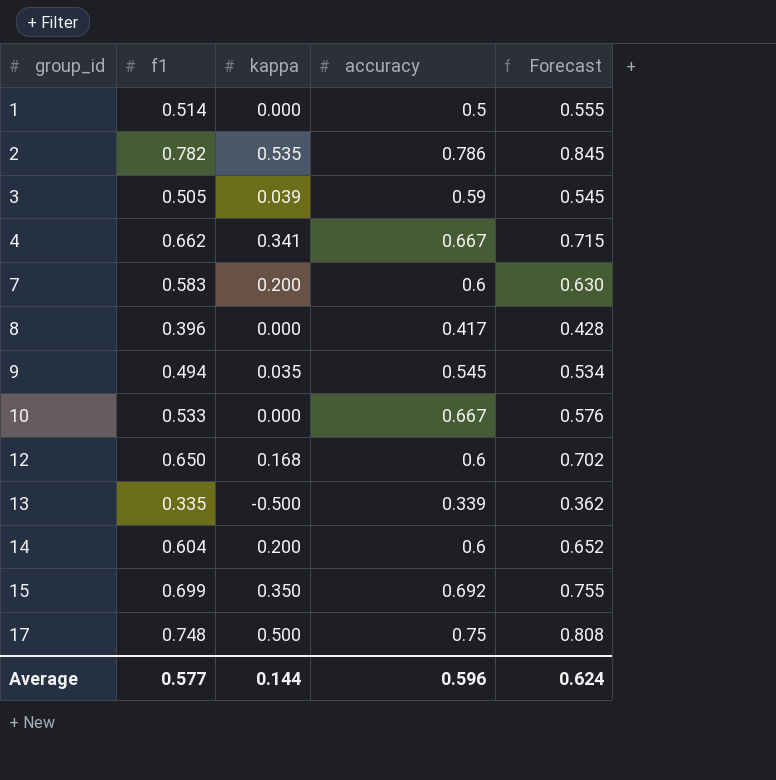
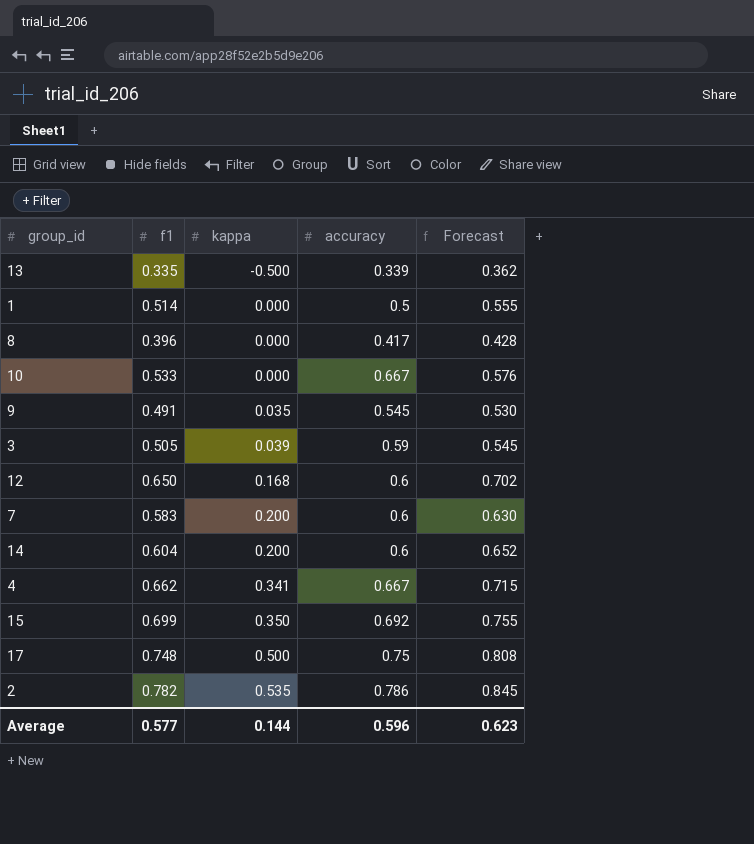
row order: group_id ascending -> kappa ascending
9 | f1: 0.494 -> 0.491
9 | Forecast: 0.534 -> 0.530
Average | Forecast: 0.624 -> 0.623

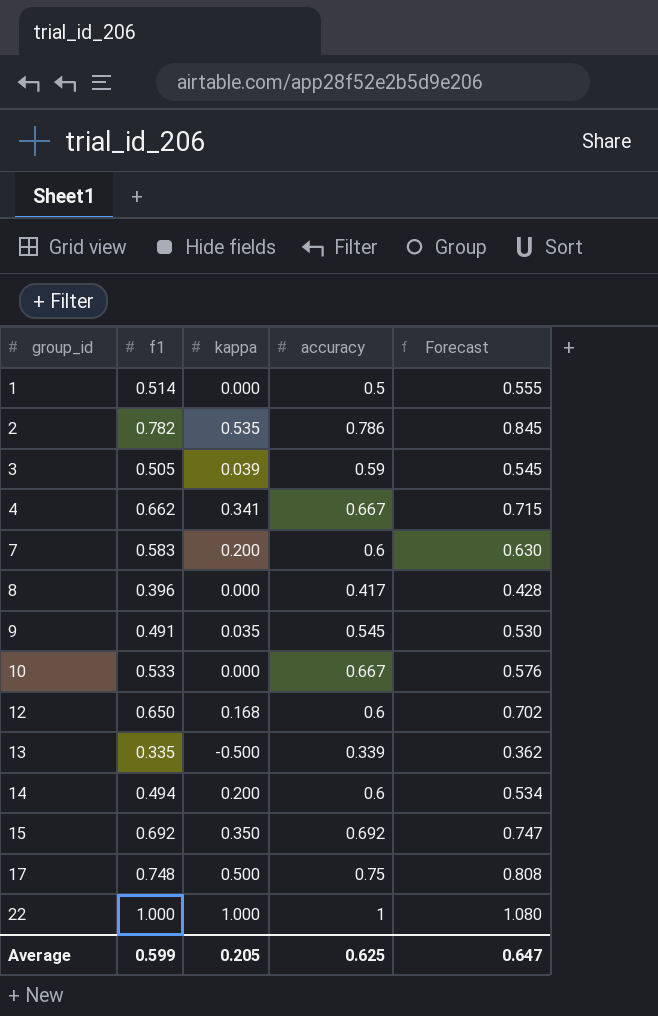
row order: kappa ascending -> group_id ascending
14 | f1: 0.604 -> 0.494
14 | Forecast: 0.652 -> 0.534
15 | f1: 0.699 -> 0.692
15 | Forecast: 0.755 -> 0.747
row 22: none -> 1.000 | 1.000 | 1 | 1.080
Average | f1: 0.577 -> 0.599
Average | kappa: 0.144 -> 0.205
Average | accuracy: 0.596 -> 0.625
Average | Forecast: 0.623 -> 0.647

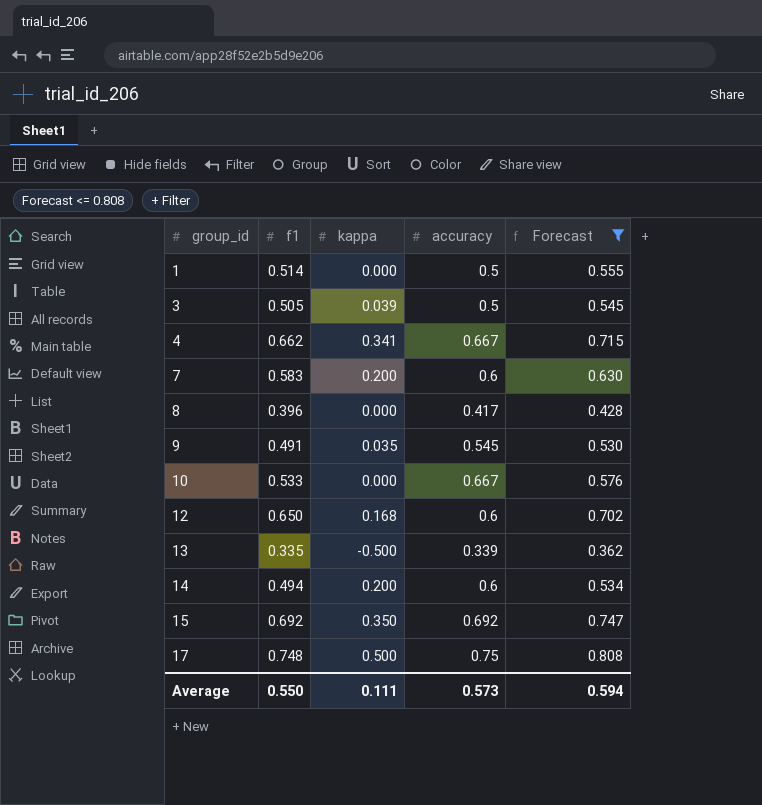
filter: none -> Forecast <= 0.808
3 | accuracy: 0.59 -> 0.5
Average | f1: 0.599 -> 0.550
Average | kappa: 0.205 -> 0.111
Average | accuracy: 0.625 -> 0.573
Average | Forecast: 0.647 -> 0.594

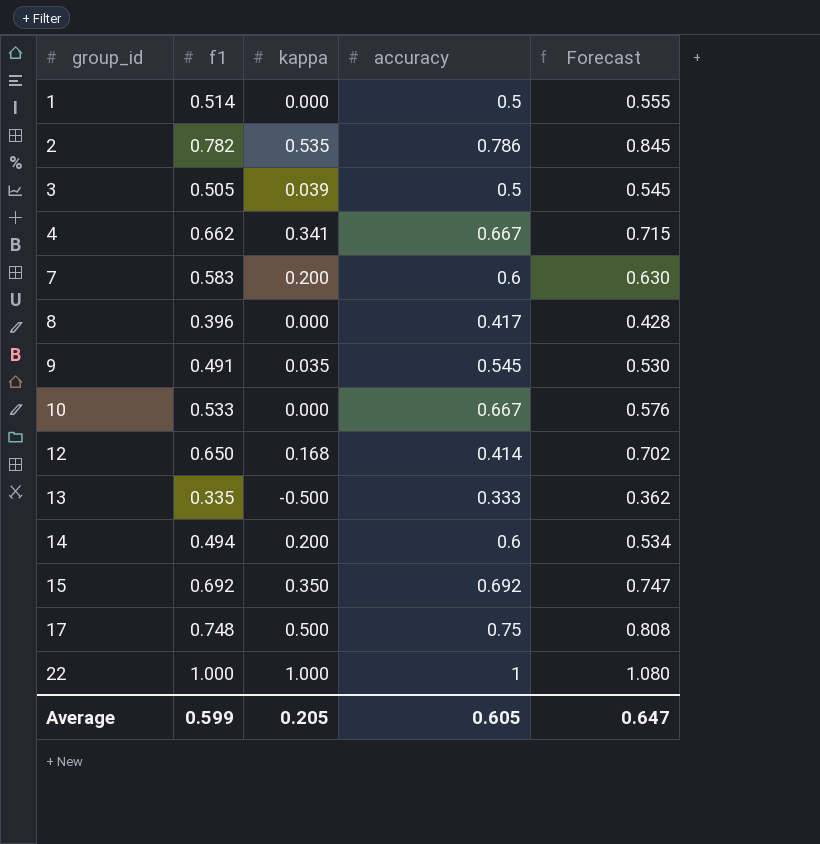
filter: Forecast <= 0.808 -> none
12 | accuracy: 0.6 -> 0.414
13 | accuracy: 0.339 -> 0.333
Average | f1: 0.550 -> 0.599
Average | kappa: 0.111 -> 0.205
Average | accuracy: 0.573 -> 0.605
Average | Forecast: 0.594 -> 0.647

